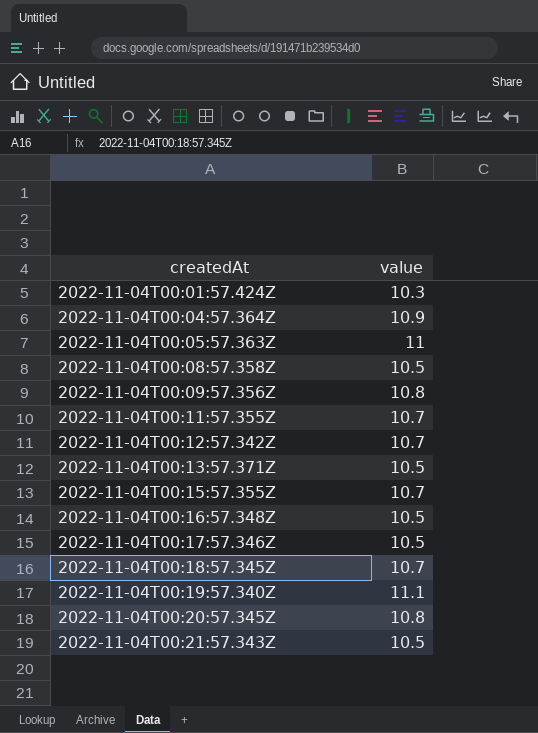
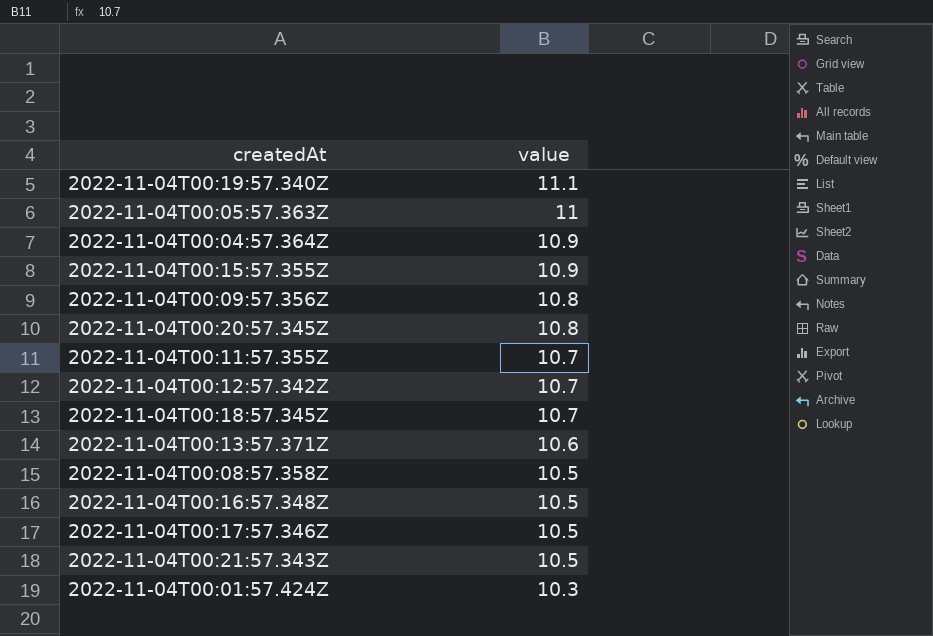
row order: createdAt ascending -> value descending
2022-11-04T00:15:57.355Z | value: 10.7 -> 10.9
2022-11-04T00:13:57.371Z | value: 10.5 -> 10.6

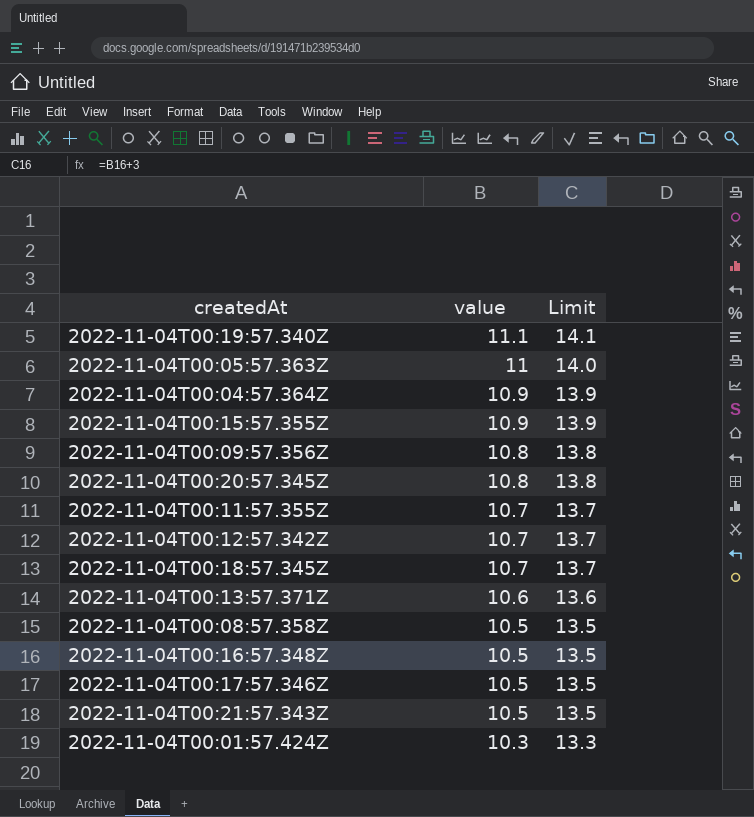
column Limit | formula: none -> [value] + 3

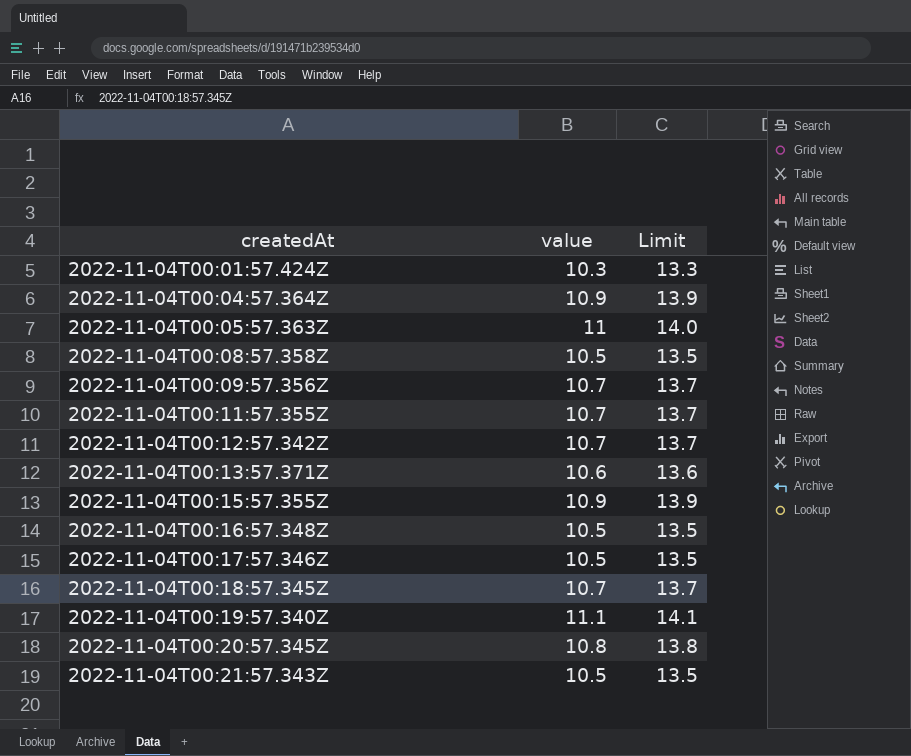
row order: value descending -> createdAt ascending
2022-11-04T00:09:57.356Z | value: 10.8 -> 10.7
2022-11-04T00:09:57.356Z | Limit: 13.8 -> 13.7

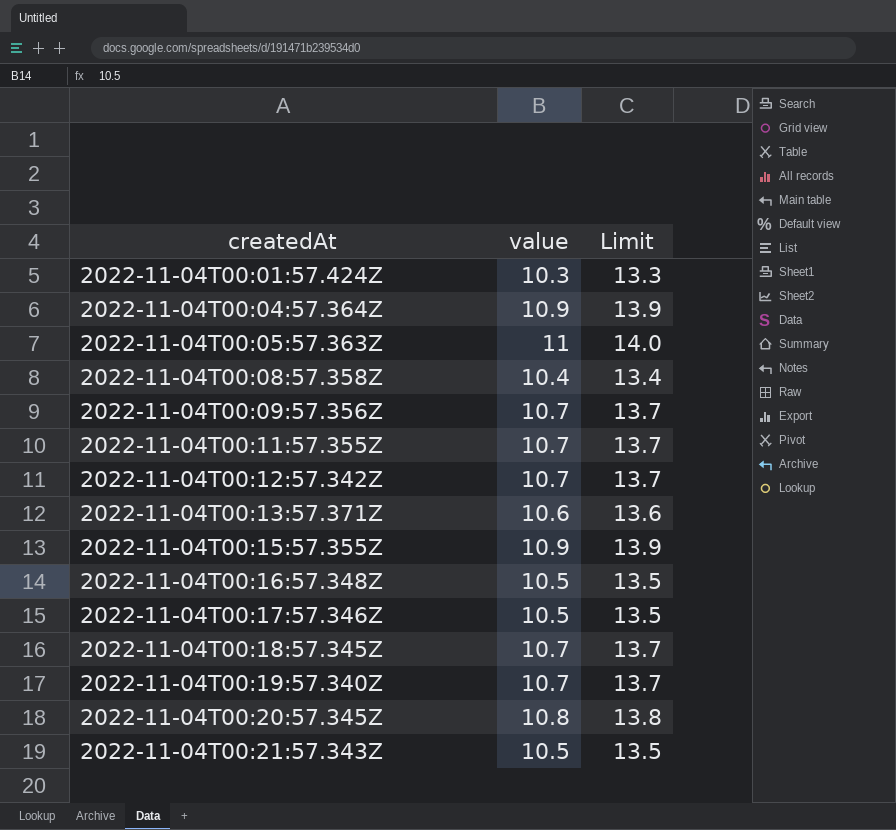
2022-11-04T00:08:57.358Z | value: 10.5 -> 10.4
2022-11-04T00:08:57.358Z | Limit: 13.5 -> 13.4
2022-11-04T00:19:57.340Z | value: 11.1 -> 10.7
2022-11-04T00:19:57.340Z | Limit: 14.1 -> 13.7

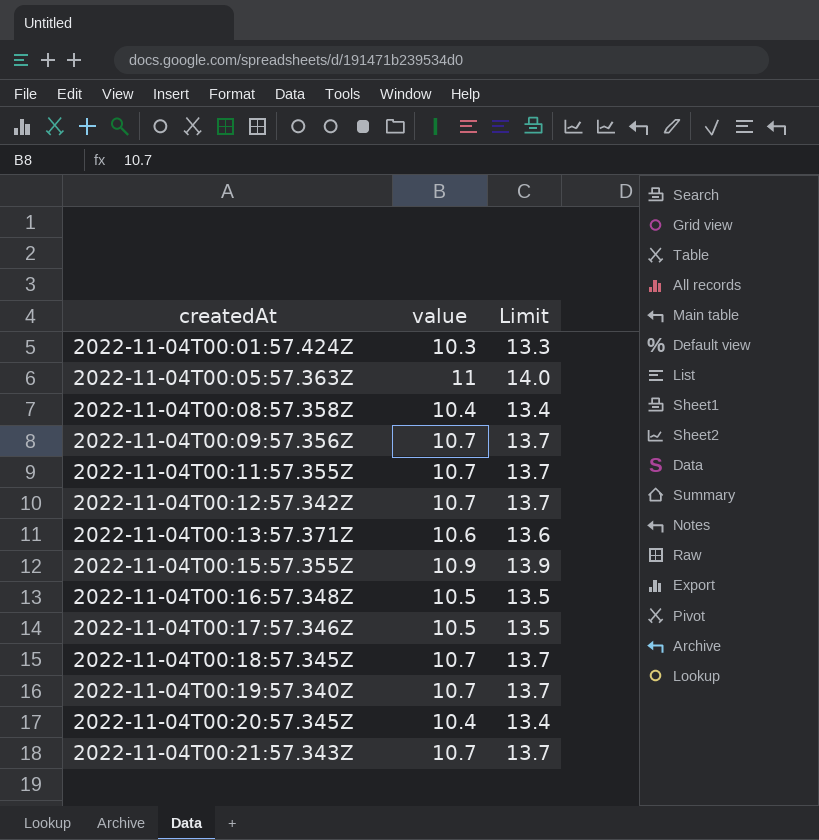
row 2022-11-04T00:04:57.364Z: 10.9 | 13.9 -> none
2022-11-04T00:20:57.345Z | value: 10.8 -> 10.4
2022-11-04T00:20:57.345Z | Limit: 13.8 -> 13.4
2022-11-04T00:21:57.343Z | value: 10.5 -> 10.7
2022-11-04T00:21:57.343Z | Limit: 13.5 -> 13.7

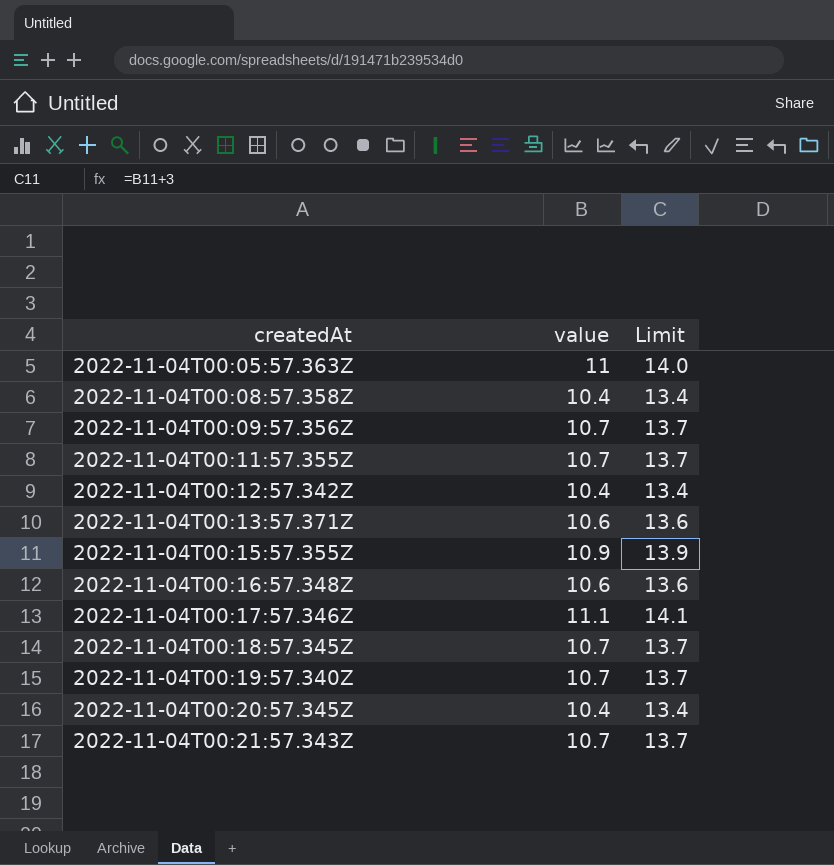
row 2022-11-04T00:01:57.424Z: 10.3 | 13.3 -> none
2022-11-04T00:12:57.342Z | value: 10.7 -> 10.4
2022-11-04T00:12:57.342Z | Limit: 13.7 -> 13.4
2022-11-04T00:16:57.348Z | value: 10.5 -> 10.6
2022-11-04T00:16:57.348Z | Limit: 13.5 -> 13.6
2022-11-04T00:17:57.346Z | value: 10.5 -> 11.1
2022-11-04T00:17:57.346Z | Limit: 13.5 -> 14.1

